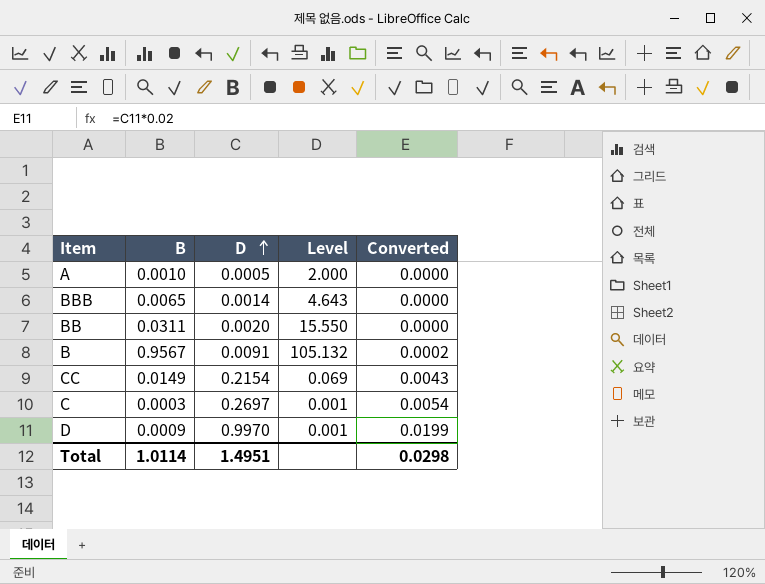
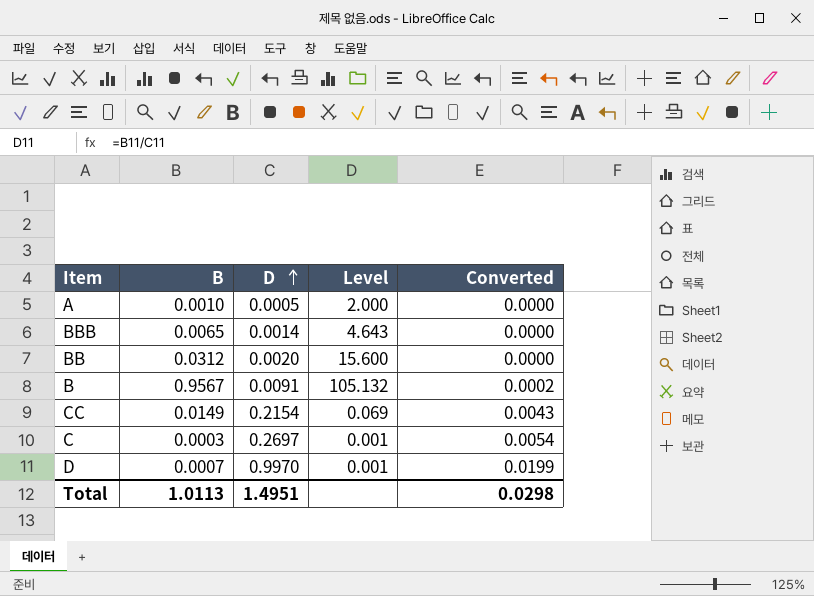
BB | B: 0.0311 -> 0.0312
BB | Level: 15.550 -> 15.600
D | B: 0.0009 -> 0.0007
Total | B: 1.0114 -> 1.0113

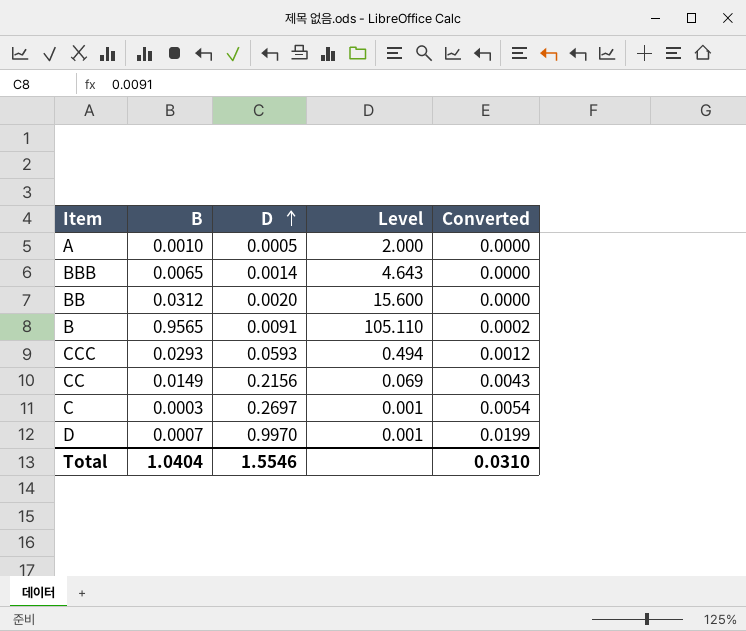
B | B: 0.9567 -> 0.9565
B | Level: 105.132 -> 105.110
row CCC: none -> 0.0293 | 0.0593 | 0.494 | 0.0012
CC | D: 0.2154 -> 0.2156
Total | B: 1.0113 -> 1.0404
Total | D: 1.4951 -> 1.5546
Total | Converted: 0.0298 -> 0.0310

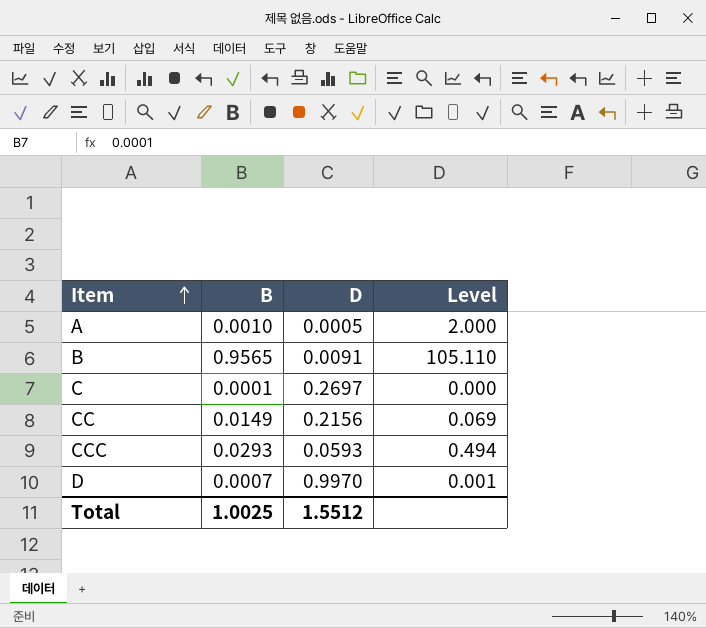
row order: D ascending -> Item ascending
column Converted | formula: [D] * 0.02 -> none
row BBB: 0.0065 | 0.0014 | 4.643 | 0.0000 -> none
row BB: 0.0312 | 0.0020 | 15.600 | 0.0000 -> none
C | B: 0.0003 -> 0.0001
C | Level: 0.001 -> 0.000
Total | B: 1.0404 -> 1.0025
Total | D: 1.5546 -> 1.5512

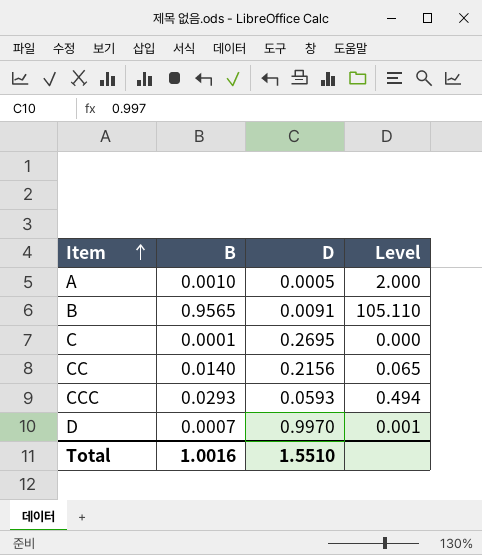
C | D: 0.2697 -> 0.2695
CC | B: 0.0149 -> 0.0140
CC | Level: 0.069 -> 0.065
Total | B: 1.0025 -> 1.0016
Total | D: 1.5512 -> 1.5510

